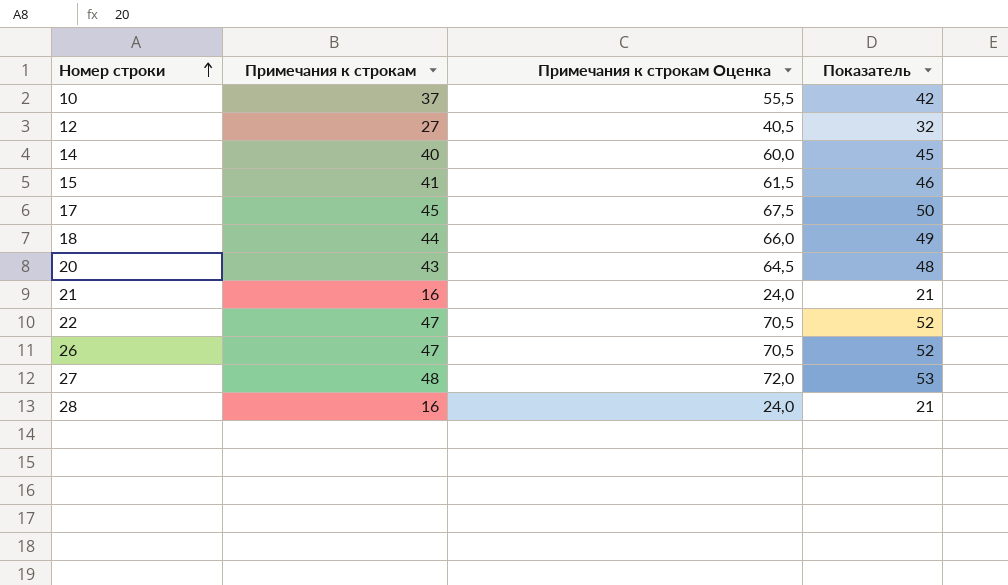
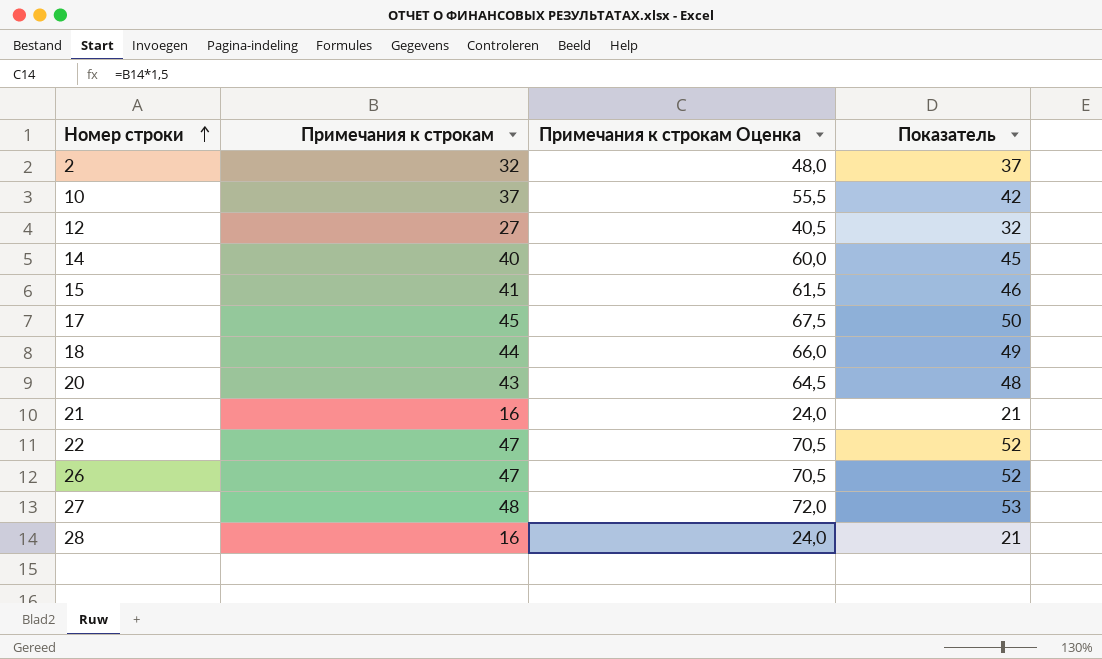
row 2: none -> 32 | 48,0 | 37

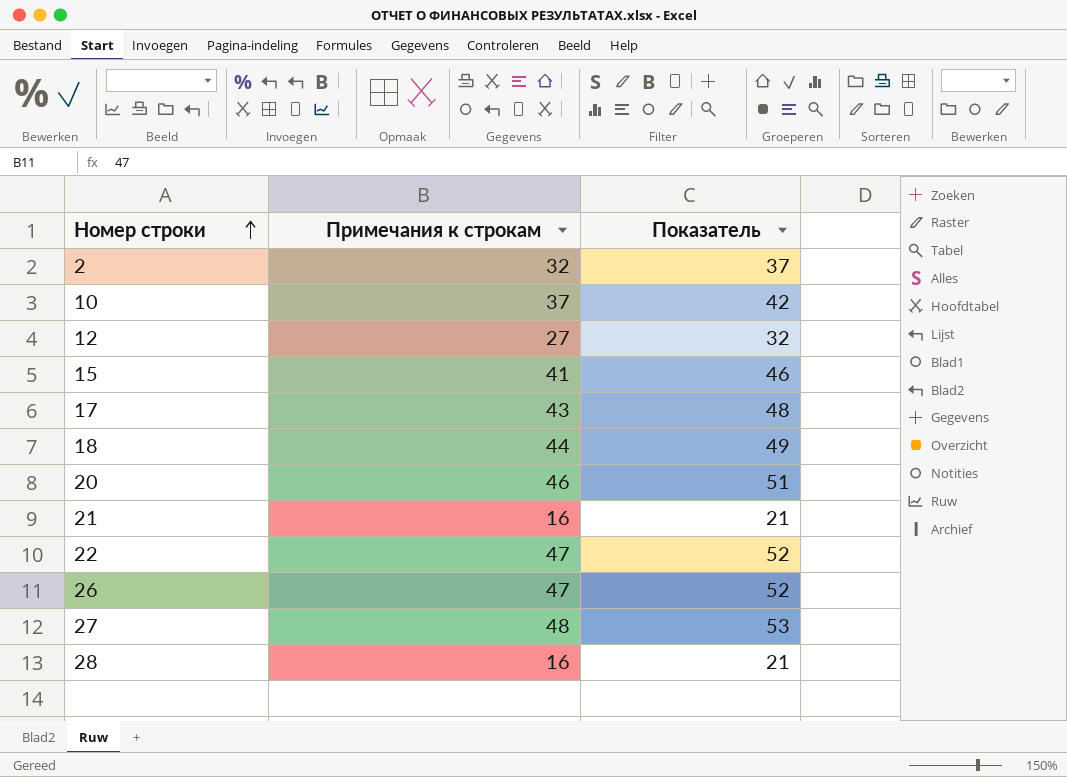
column Примечания к строкам Оценка | formula: [Примечания к строкам] * 1,5 -> none
row 14: 40 | 60,0 | 45 -> none
17 | Примечания к строкам: 45 -> 43
17 | Показатель: 50 -> 48
20 | Примечания к строкам: 43 -> 46
20 | Показатель: 48 -> 51

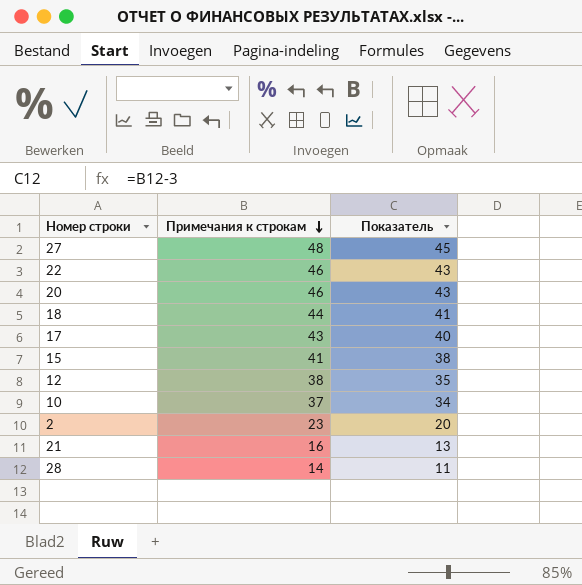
row order: Номер строки ascending -> Примечания к строкам descending
column Показатель | formula: [Примечания к строкам] + 5 -> [Примечания к строкам] - 3
row 26: 47 | 52 -> none
22 | Примечания к строкам: 47 -> 46
12 | Примечания к строкам: 27 -> 38
2 | Примечания к строкам: 32 -> 23
28 | Примечания к строкам: 16 -> 14

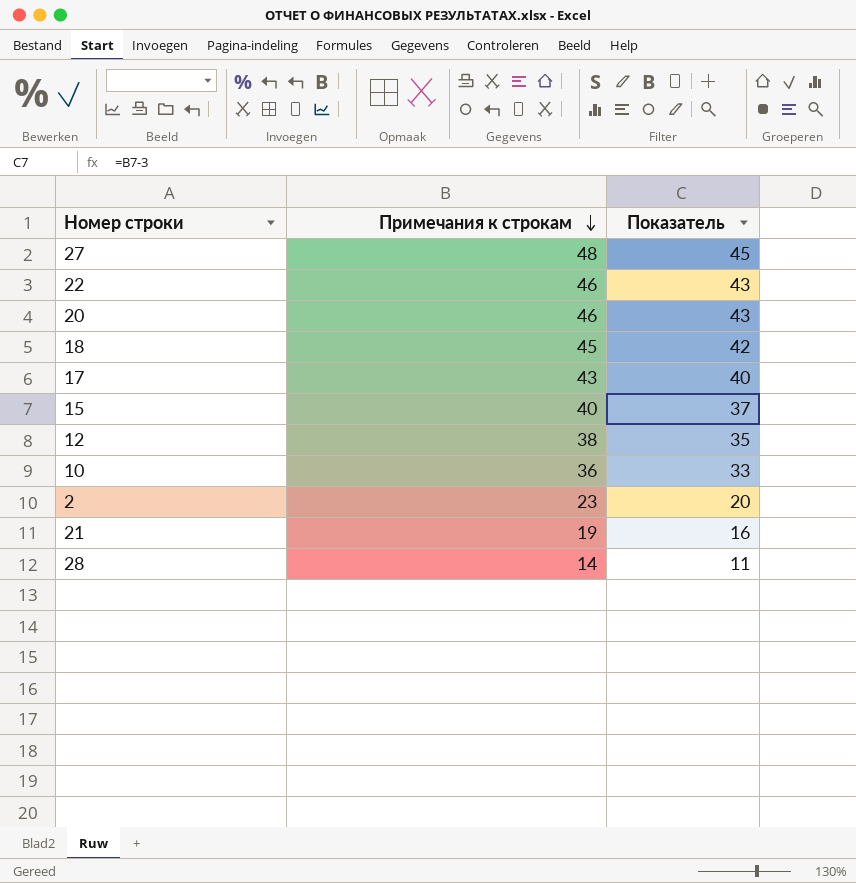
18 | Примечания к строкам: 44 -> 45
18 | Показатель: 41 -> 42
15 | Примечания к строкам: 41 -> 40
15 | Показатель: 38 -> 37
10 | Примечания к строкам: 37 -> 36
10 | Показатель: 34 -> 33
21 | Примечания к строкам: 16 -> 19
21 | Показатель: 13 -> 16

